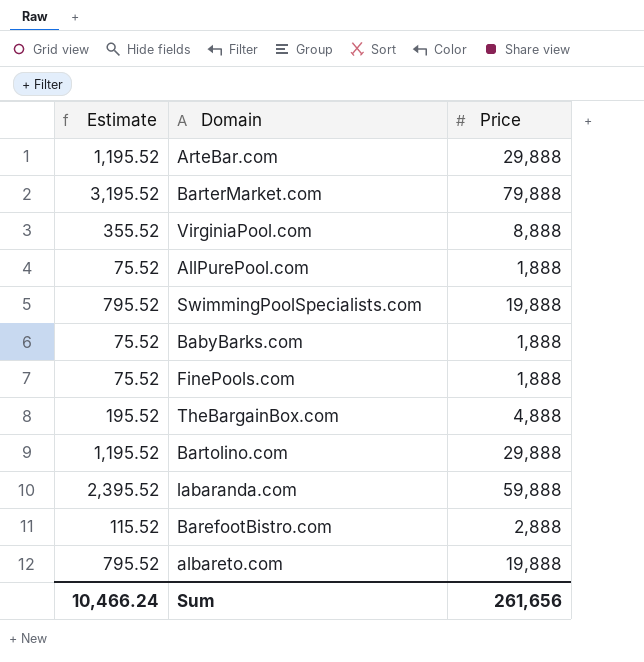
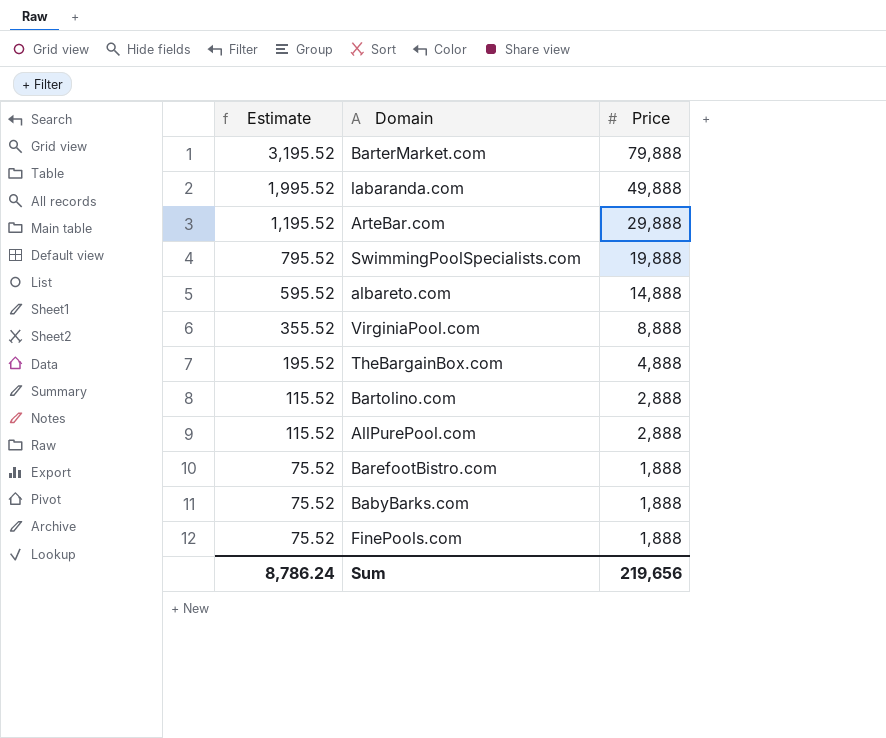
row order: none -> Estimate descending
labaranda.com | Estimate: 2,395.52 -> 1,995.52
labaranda.com | Price: 59,888 -> 49,888
albareto.com | Estimate: 795.52 -> 595.52
albareto.com | Price: 19,888 -> 14,888
Bartolino.com | Estimate: 1,195.52 -> 115.52
Bartolino.com | Price: 29,888 -> 2,888
AllPurePool.com | Estimate: 75.52 -> 115.52
AllPurePool.com | Price: 1,888 -> 2,888
BarefootBistro.com | Estimate: 115.52 -> 75.52
BarefootBistro.com | Price: 2,888 -> 1,888
Sum | Estimate: 10,466.24 -> 8,786.24
Sum | Price: 261,656 -> 219,656

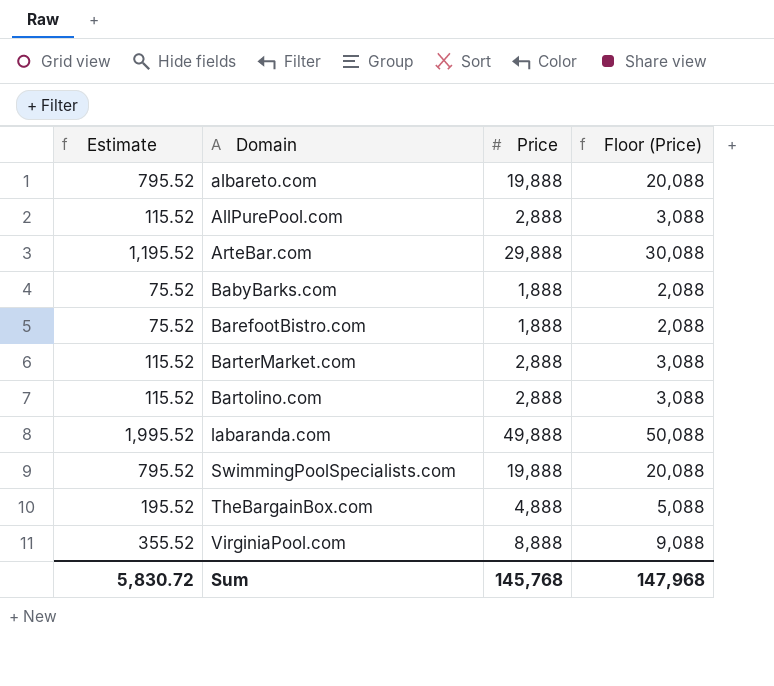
row order: Estimate descending -> Domain ascending
column Floor (Price) | formula: none -> [Price] + 200
row FinePools.com: 75.52 | 1,888 -> none
albareto.com | Estimate: 595.52 -> 795.52
albareto.com | Price: 14,888 -> 19,888
BarterMarket.com | Estimate: 3,195.52 -> 115.52
BarterMarket.com | Price: 79,888 -> 2,888
Sum | Estimate: 8,786.24 -> 5,830.72
Sum | Price: 219,656 -> 145,768

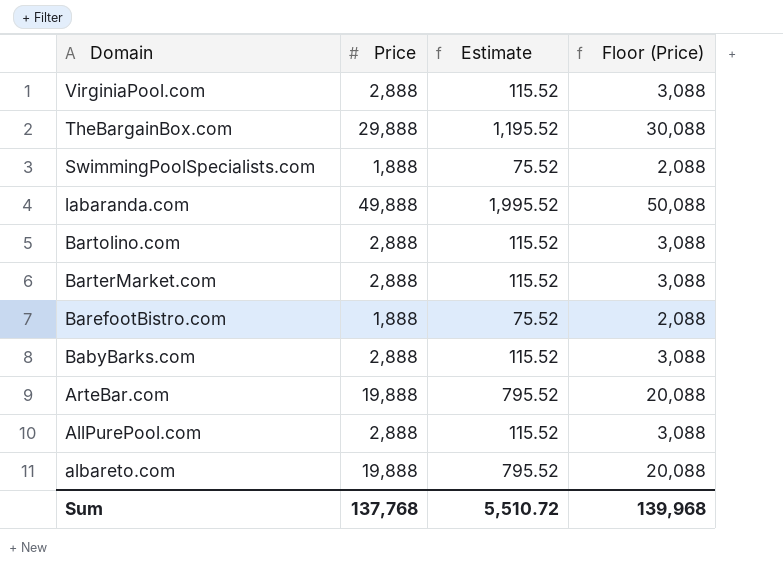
row order: Domain ascending -> Domain descending
column Estimate | position: 1 -> 3
VirginiaPool.com | Price: 8,888 -> 2,888
VirginiaPool.com | Estimate: 355.52 -> 115.52
VirginiaPool.com | Floor (Price): 9,088 -> 3,088
TheBargainBox.com | Price: 4,888 -> 29,888
TheBargainBox.com | Estimate: 195.52 -> 1,195.52
TheBargainBox.com | Floor (Price): 5,088 -> 30,088
SwimmingPoolSpecialists.com | Price: 19,888 -> 1,888
SwimmingPoolSpecialists.com | Estimate: 795.52 -> 75.52
SwimmingPoolSpecialists.com | Floor (Price): 20,088 -> 2,088
BabyBarks.com | Price: 1,888 -> 2,888
BabyBarks.com | Estimate: 75.52 -> 115.52
BabyBarks.com | Floor (Price): 2,088 -> 3,088
ArteBar.com | Price: 29,888 -> 19,888
ArteBar.com | Estimate: 1,195.52 -> 795.52
ArteBar.com | Floor (Price): 30,088 -> 20,088
Sum | Price: 145,768 -> 137,768
Sum | Estimate: 5,830.72 -> 5,510.72
Sum | Floor (Price): 147,968 -> 139,968

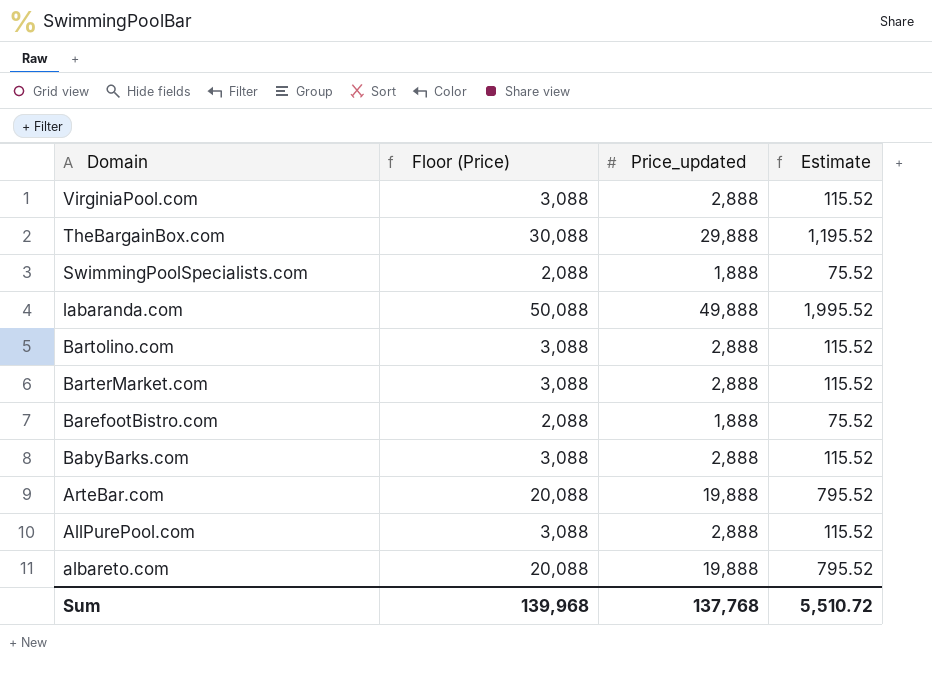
column Floor (Price) | position: 4 -> 2
column name: Price -> Price_updated

